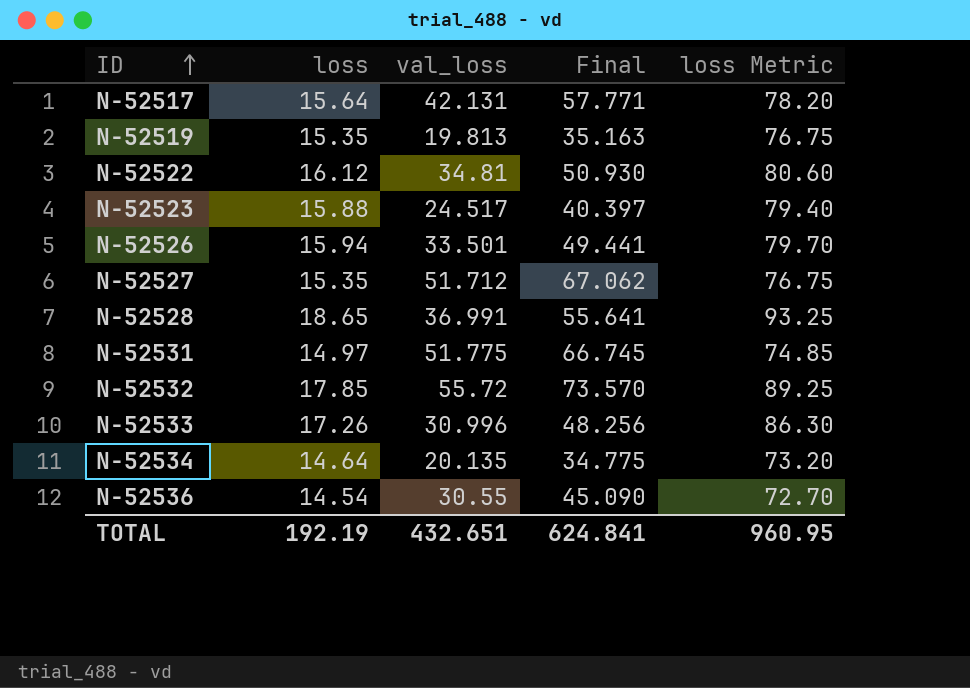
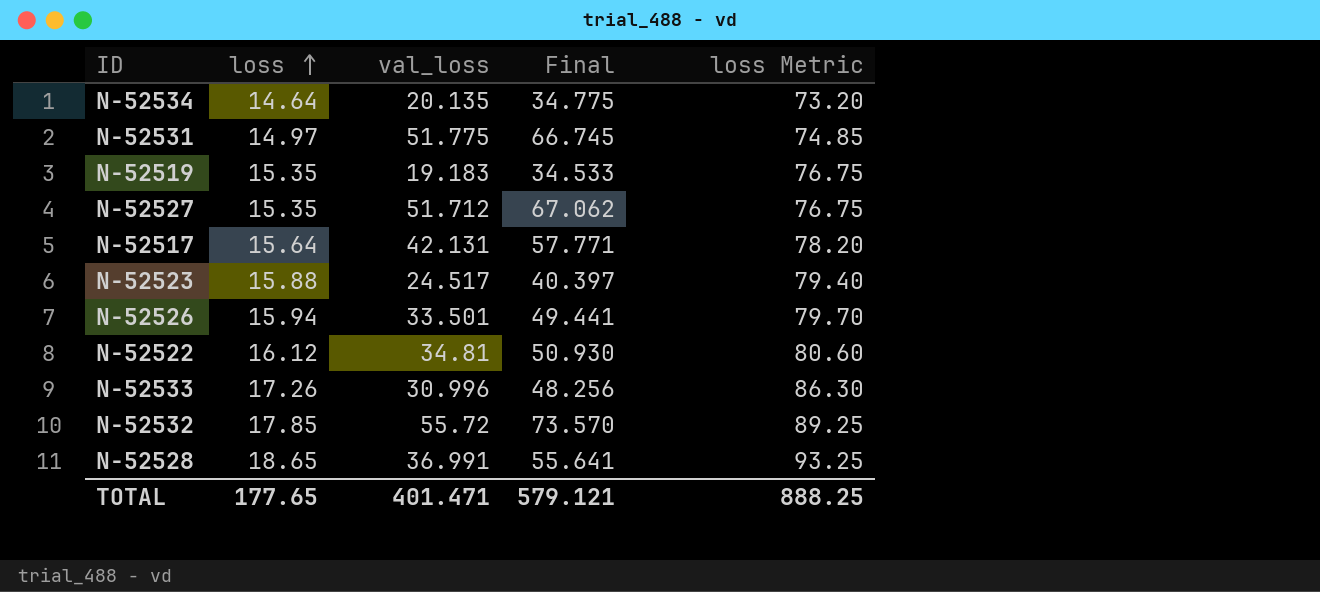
row order: ID ascending -> loss ascending
row N-52536: 14.54 | 30.55 | 45.090 | 72.70 -> none
N-52519 | val_loss: 19.813 -> 19.183
N-52519 | Final: 35.163 -> 34.533
TOTAL | loss: 192.19 -> 177.65
TOTAL | val_loss: 432.651 -> 401.471
TOTAL | Final: 624.841 -> 579.121
TOTAL | loss Metric: 960.95 -> 888.25

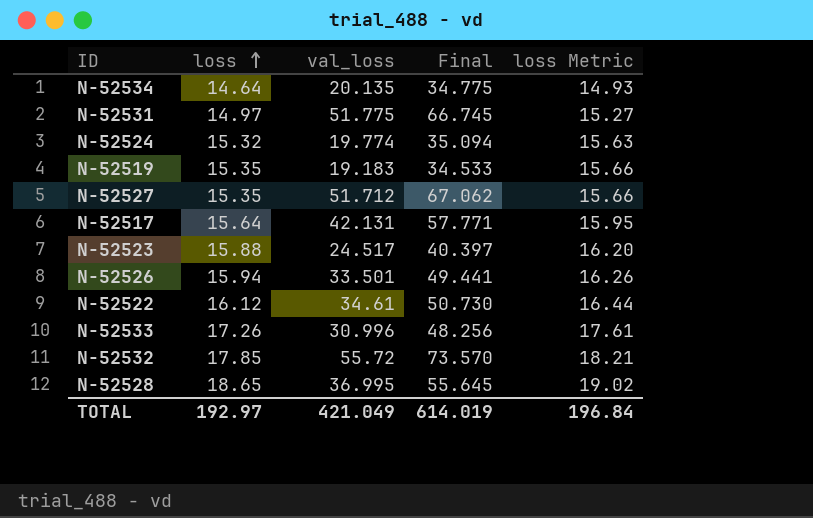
column loss Metric | formula: [loss] * 5 -> [loss] * 1.02
row N-52524: none -> 15.32 | 19.774 | 35.094 | 15.63
N-52522 | val_loss: 34.81 -> 34.61
N-52522 | Final: 50.930 -> 50.730
N-52528 | val_loss: 36.991 -> 36.995
N-52528 | Final: 55.641 -> 55.645
TOTAL | loss: 177.65 -> 192.97
TOTAL | val_loss: 401.471 -> 421.049
TOTAL | Final: 579.121 -> 614.019
TOTAL | loss Metric: 888.25 -> 196.84

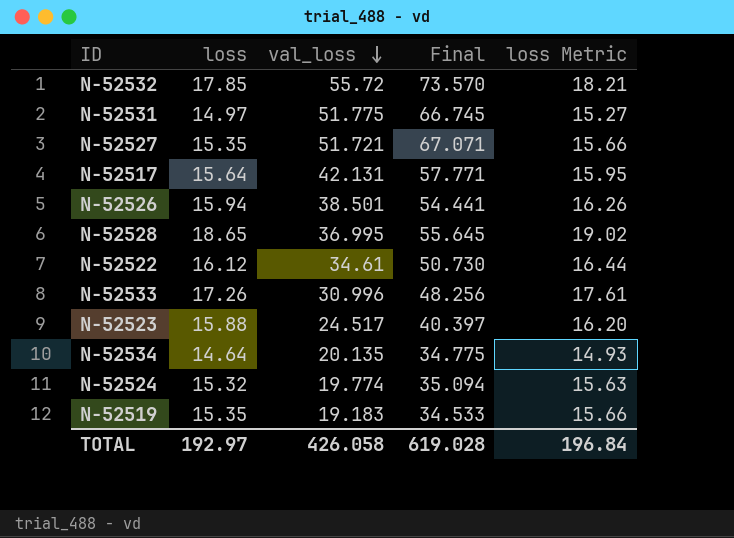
row order: loss ascending -> val_loss descending
N-52527 | val_loss: 51.712 -> 51.721
N-52527 | Final: 67.062 -> 67.071
N-52526 | val_loss: 33.501 -> 38.501
N-52526 | Final: 49.441 -> 54.441
TOTAL | val_loss: 421.049 -> 426.058
TOTAL | Final: 614.019 -> 619.028

